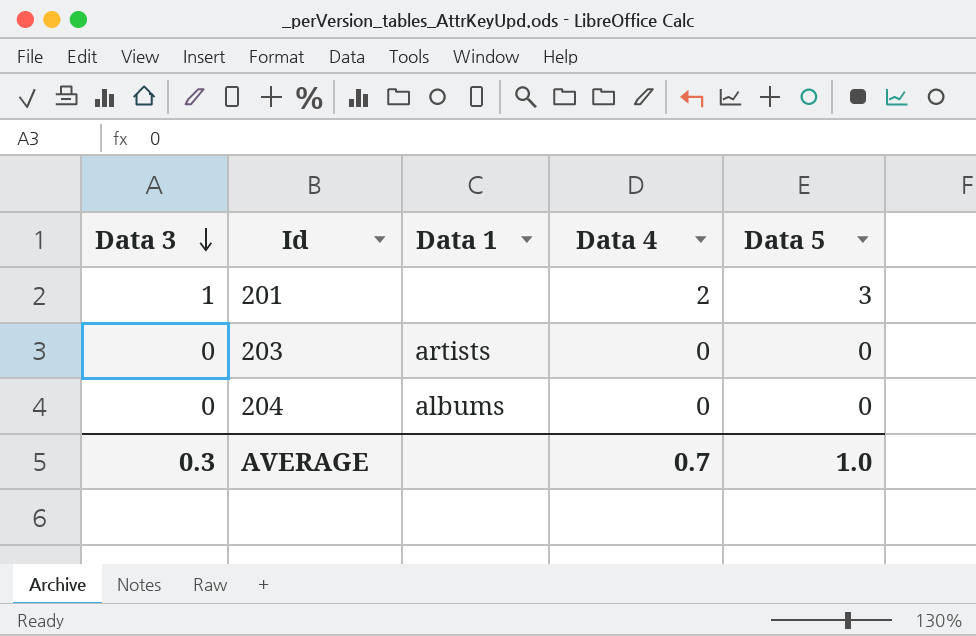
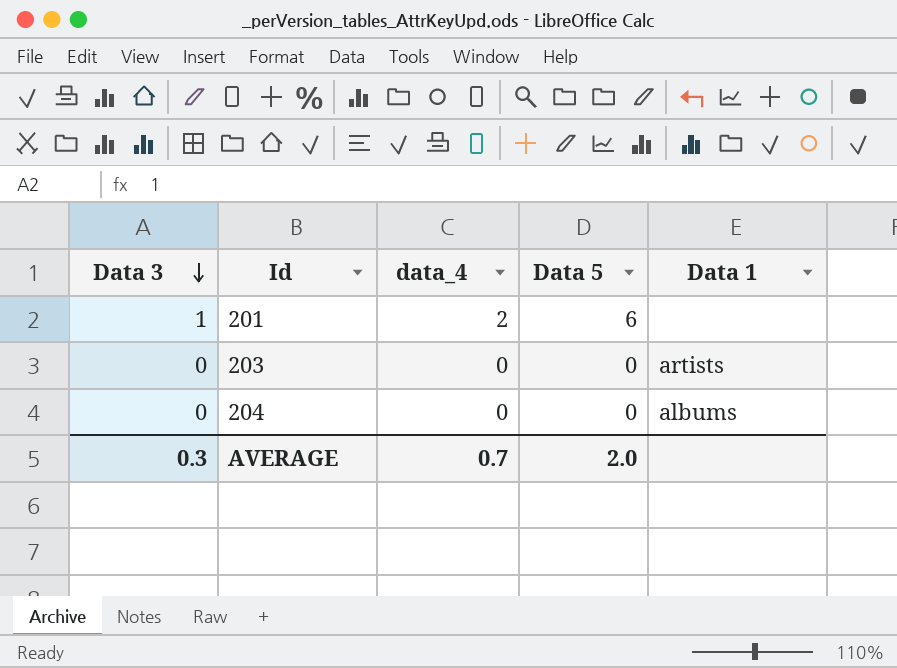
column name: Data 4 -> data_4
column Data 1 | position: 3 -> 5
201 | Data 5: 3 -> 6
AVERAGE | Data 5: 1.0 -> 2.0

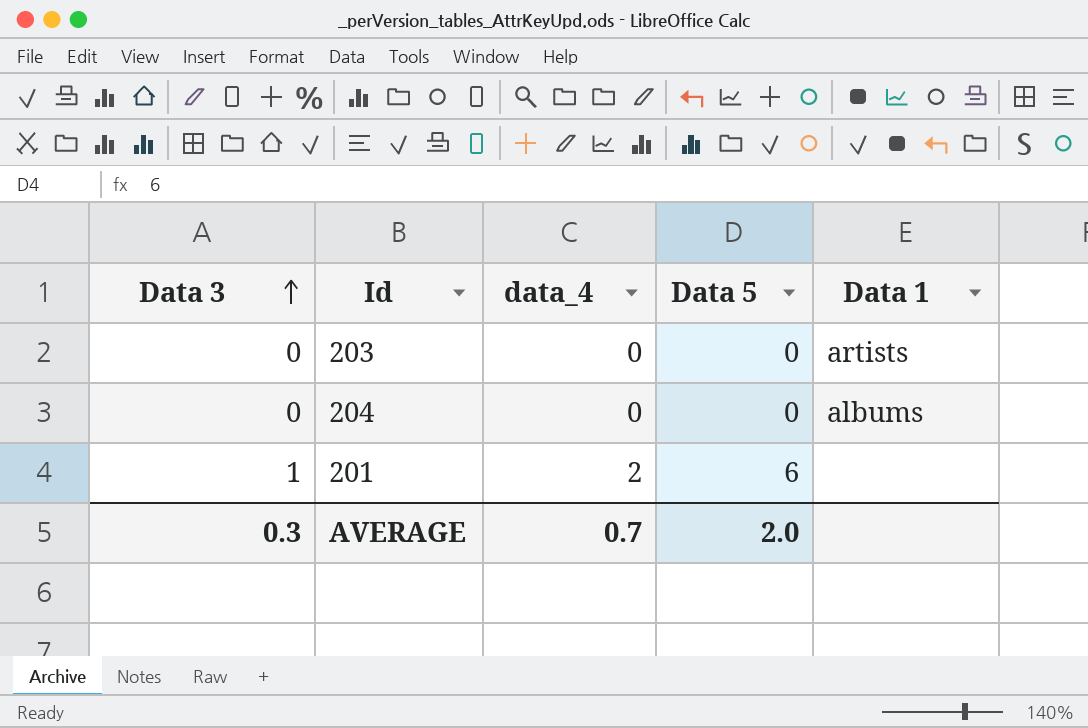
row order: Data 3 descending -> Data 3 ascending

